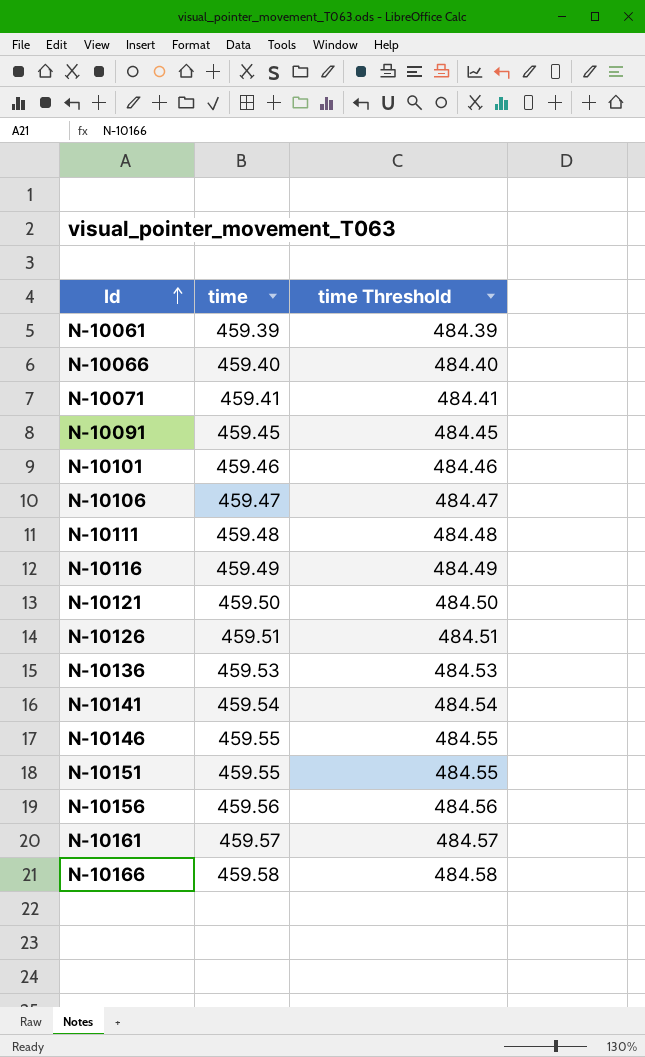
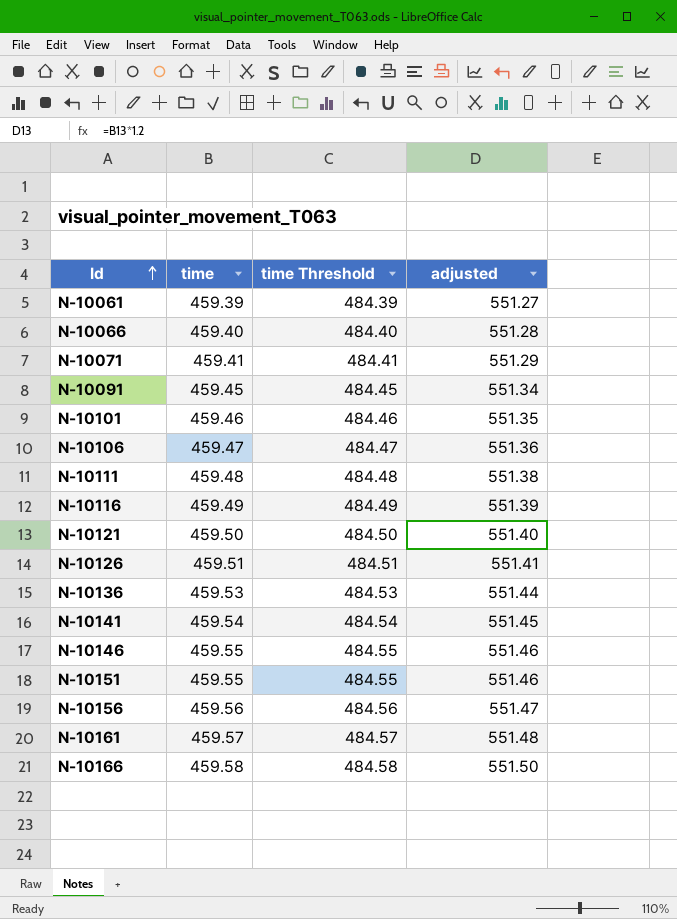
column adjusted | formula: none -> [time] * 1.2

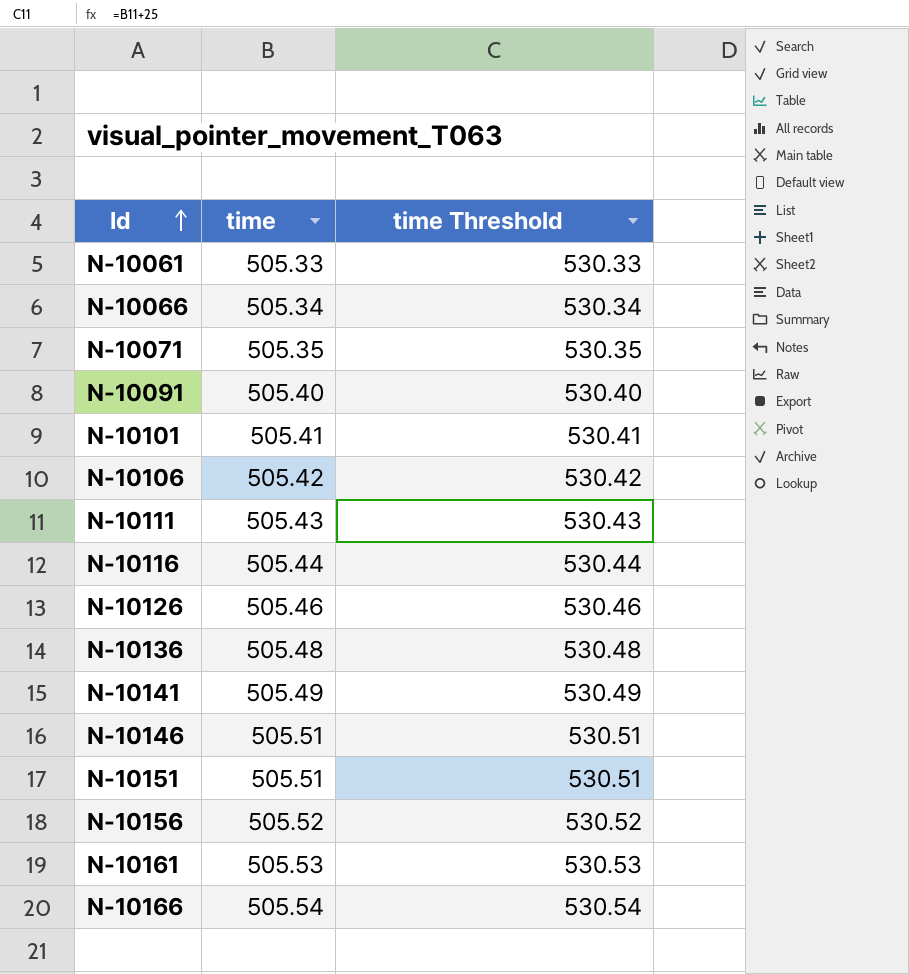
column adjusted | formula: [time] * 1.2 -> none
row N-10121: 459.50 | 484.50 | 551.40 -> none
N-10061 | time: 459.39 -> 505.33
N-10061 | time Threshold: 484.39 -> 530.33
N-10066 | time: 459.40 -> 505.34
N-10066 | time Threshold: 484.40 -> 530.34
N-10071 | time: 459.41 -> 505.35
N-10071 | time Threshold: 484.41 -> 530.35
N-10091 | time: 459.45 -> 505.40
N-10091 | time Threshold: 484.45 -> 530.40
N-10101 | time: 459.46 -> 505.41
N-10101 | time Threshold: 484.46 -> 530.41
N-10106 | time: 459.47 -> 505.42
N-10106 | time Threshold: 484.47 -> 530.42
N-10111 | time: 459.48 -> 505.43
N-10111 | time Threshold: 484.48 -> 530.43
N-10116 | time: 459.49 -> 505.44
N-10116 | time Threshold: 484.49 -> 530.44
N-10126 | time: 459.51 -> 505.46
N-10126 | time Threshold: 484.51 -> 530.46
N-10136 | time: 459.53 -> 505.48
N-10136 | time Threshold: 484.53 -> 530.48
N-10141 | time: 459.54 -> 505.49
N-10141 | time Threshold: 484.54 -> 530.49
N-10146 | time: 459.55 -> 505.51
N-10146 | time Threshold: 484.55 -> 530.51
N-10151 | time: 459.55 -> 505.51
N-10151 | time Threshold: 484.55 -> 530.51
N-10156 | time: 459.56 -> 505.52
N-10156 | time Threshold: 484.56 -> 530.52
N-10161 | time: 459.57 -> 505.53
N-10161 | time Threshold: 484.57 -> 530.53
N-10166 | time: 459.58 -> 505.54
N-10166 | time Threshold: 484.58 -> 530.54

